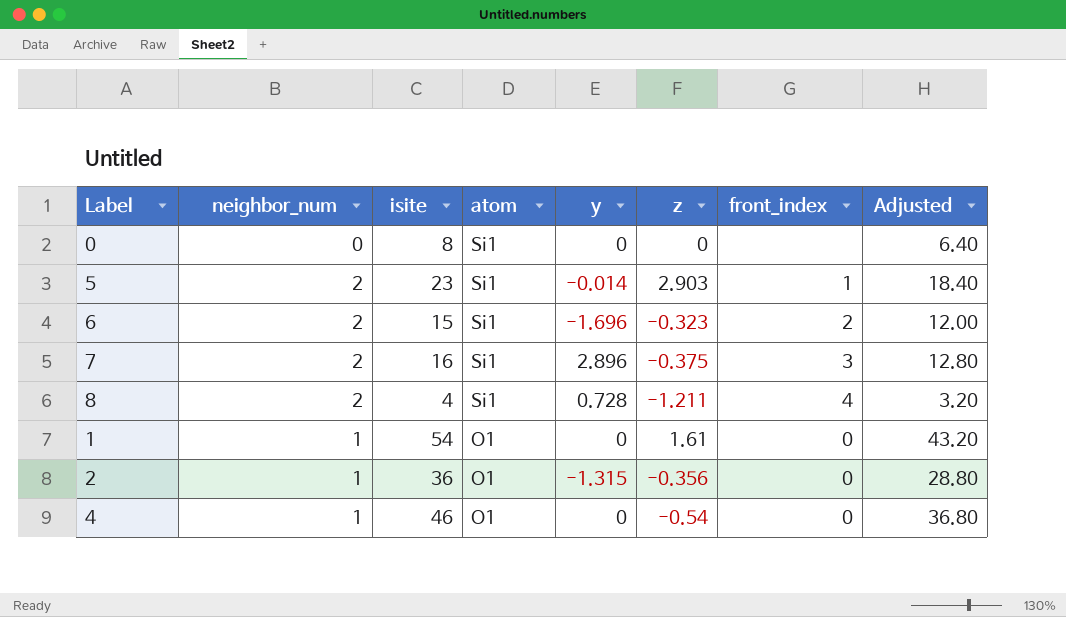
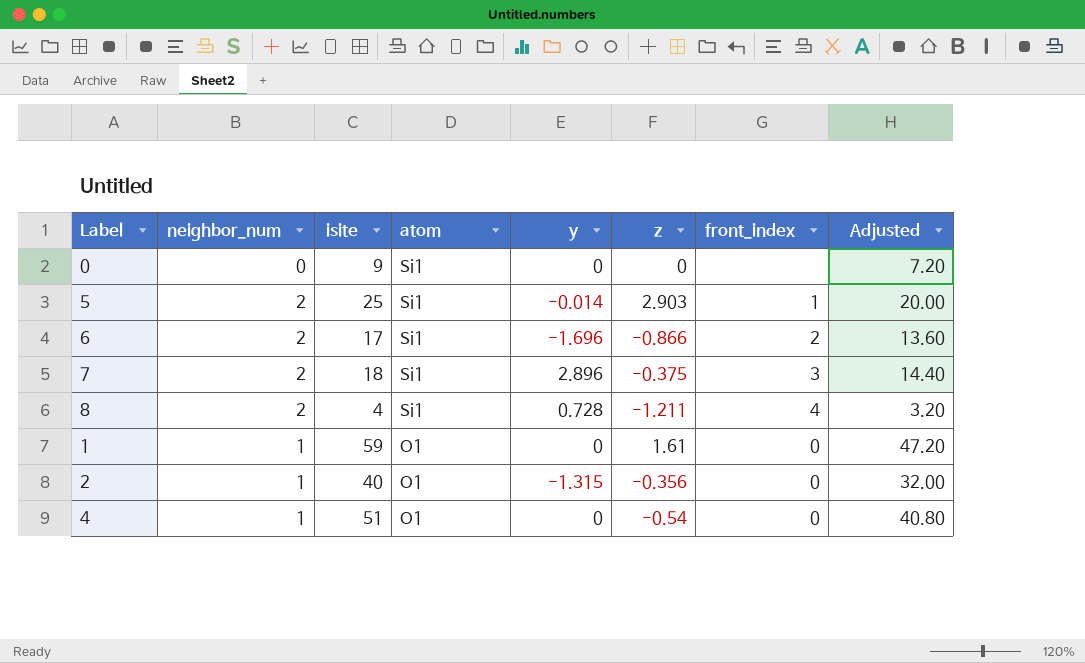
0 | isite: 8 -> 9
0 | Adjusted: 6.40 -> 7.20
5 | isite: 23 -> 25
5 | Adjusted: 18.40 -> 20.00
6 | isite: 15 -> 17
6 | z: -0.323 -> -0.866
6 | Adjusted: 12.00 -> 13.60
7 | isite: 16 -> 18
7 | Adjusted: 12.80 -> 14.40
1 | isite: 54 -> 59
1 | Adjusted: 43.20 -> 47.20
2 | isite: 36 -> 40
2 | Adjusted: 28.80 -> 32.00
4 | isite: 46 -> 51
4 | Adjusted: 36.80 -> 40.80

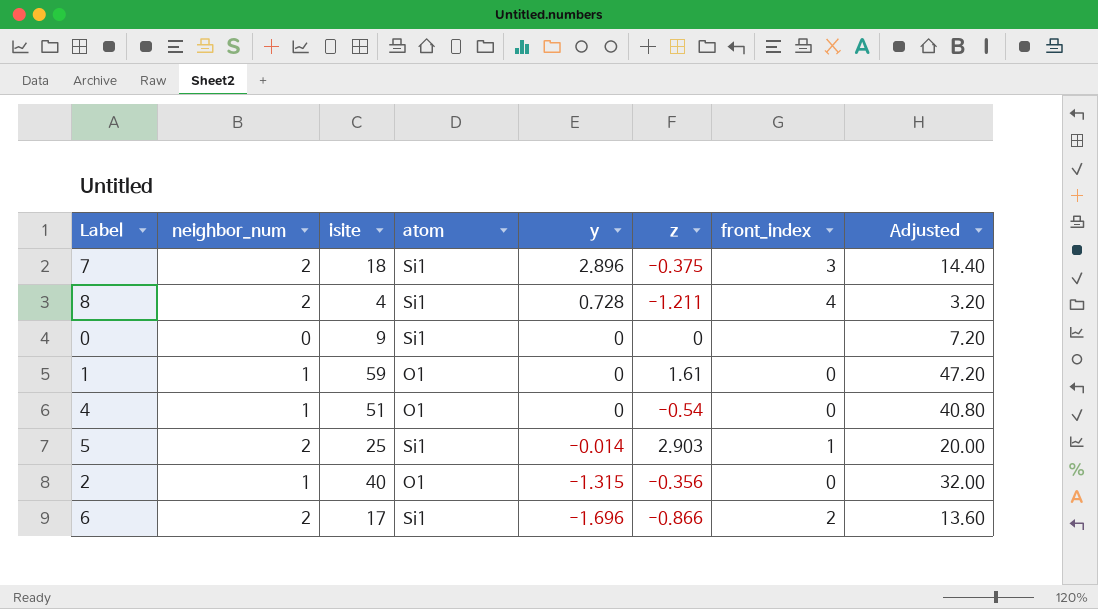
row order: atom descending -> y descending

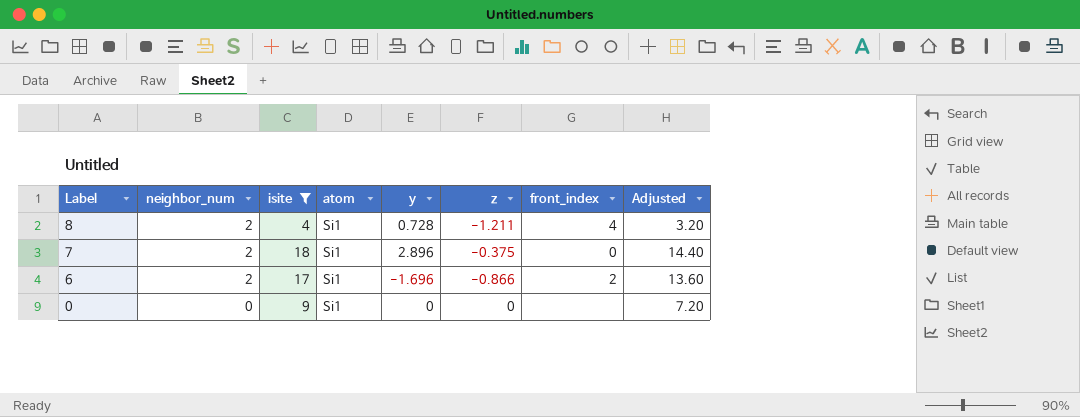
filter: none -> isite <= 18
row order: y descending -> Label descending
7 | front_index: 3 -> 0

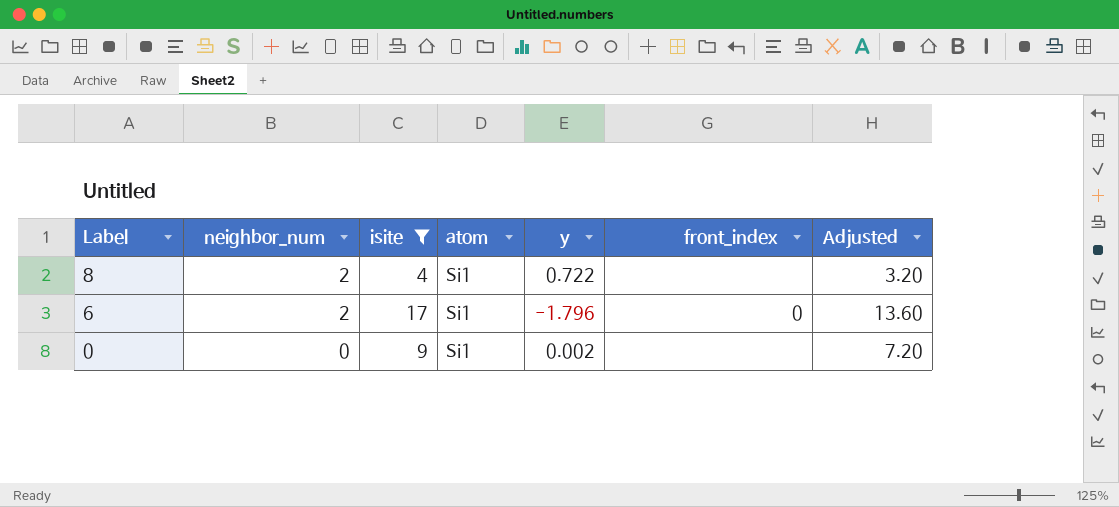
column z | position: 6 -> none
row 7: 2 | 18 | Si1 | 2.896 | -0.375 | 0 | 14.40 -> none
8 | y: 0.728 -> 0.722
8 | front_index: 4 -> none
6 | y: -1.696 -> -1.796
6 | front_index: 2 -> 0
0 | y: 0 -> 0.002

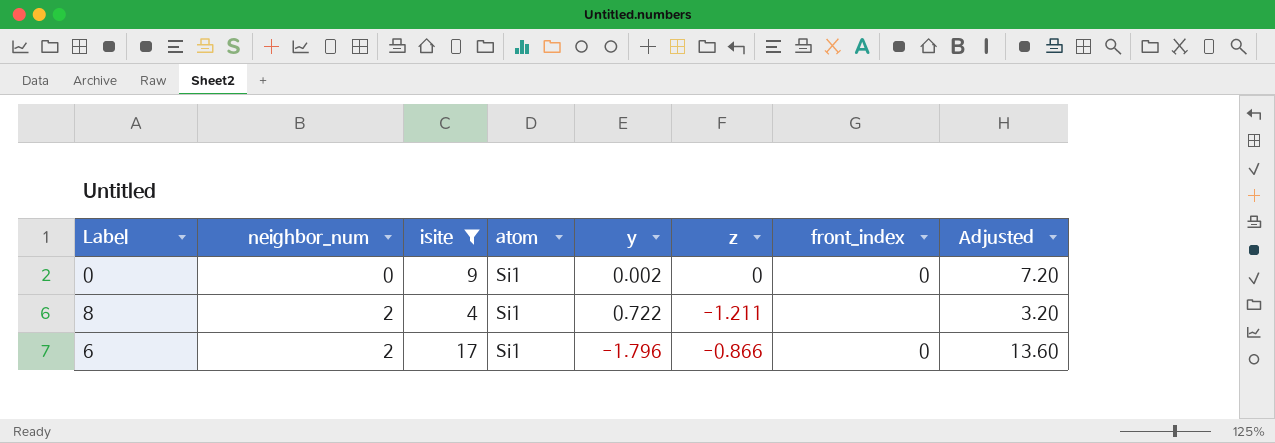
row order: Label descending -> neighbor_num ascending
column z | position: none -> 6
0 | front_index: none -> 0

